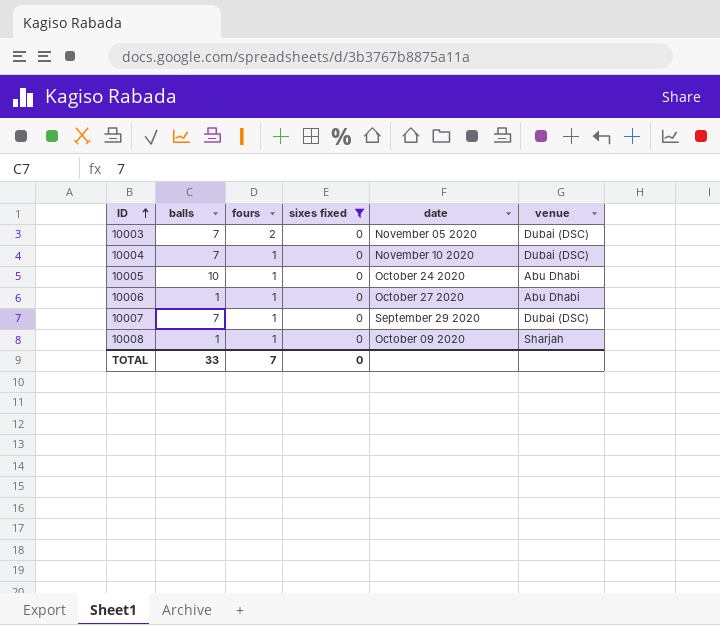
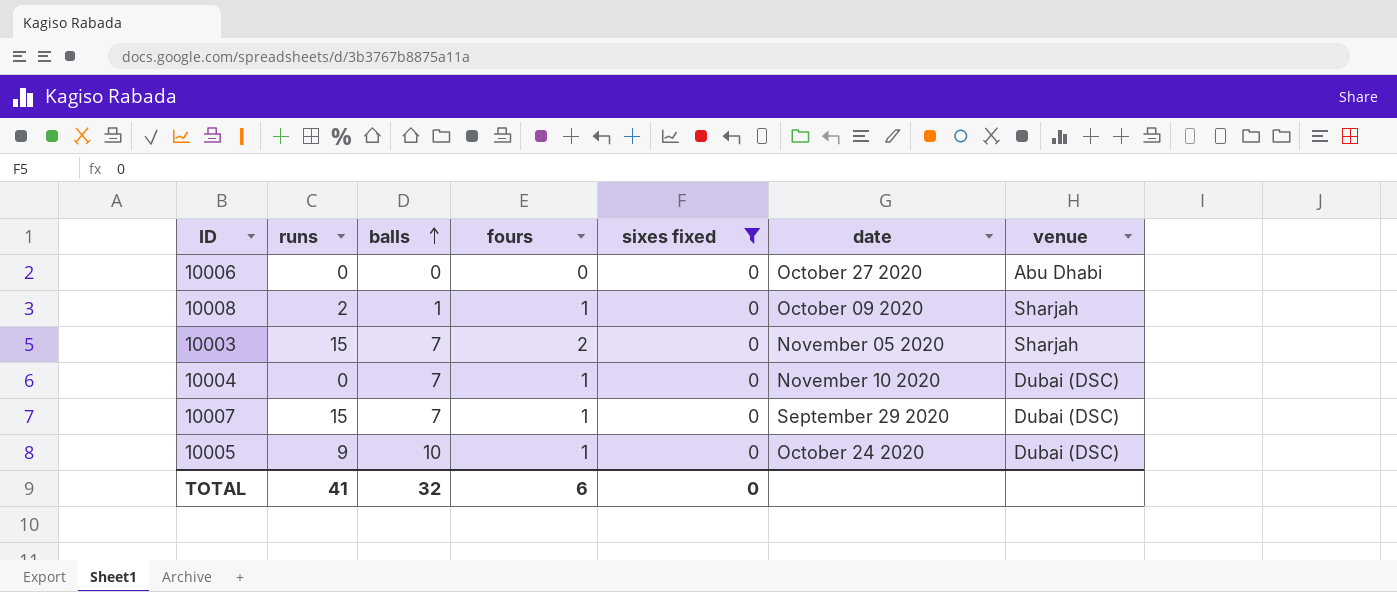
row order: ID ascending -> balls ascending
column runs | position: none -> 2
10006 | balls: 1 -> 0
10006 | fours: 1 -> 0
10003 | venue: Dubai (DSC) -> Sharjah
10005 | venue: Abu Dhabi -> Dubai (DSC)
TOTAL | balls: 33 -> 32
TOTAL | fours: 7 -> 6

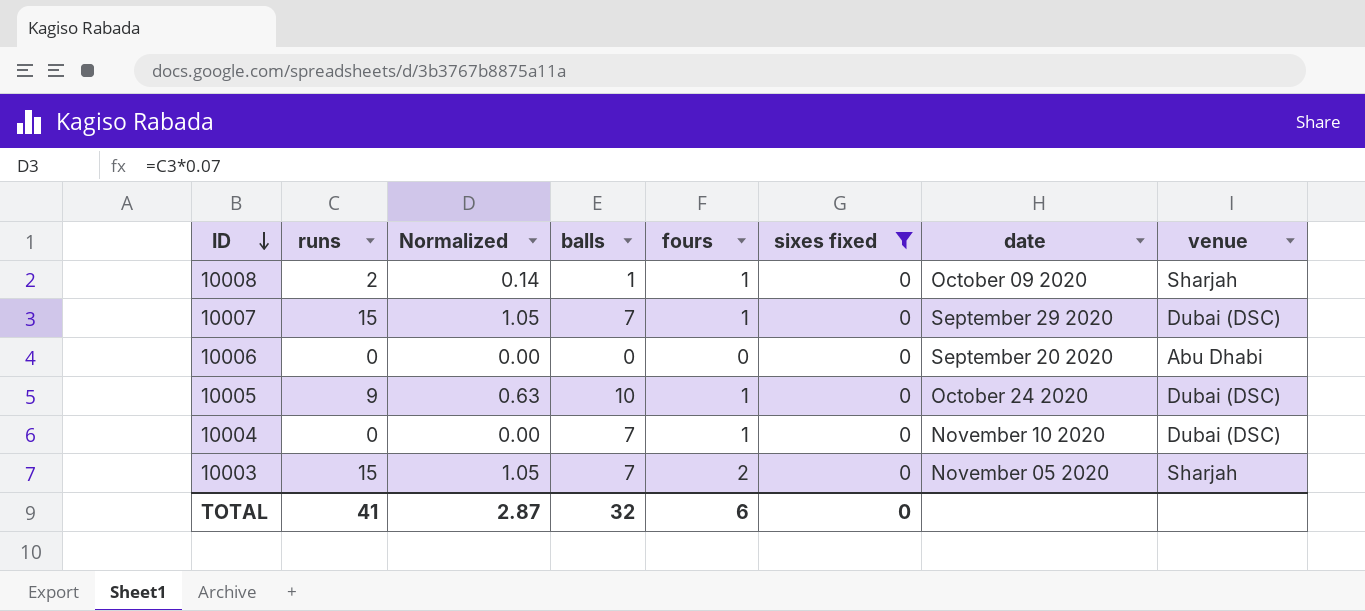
row order: balls ascending -> ID descending
column Normalized | formula: none -> [runs] * 0.07
10006 | date: October 27 2020 -> September 20 2020

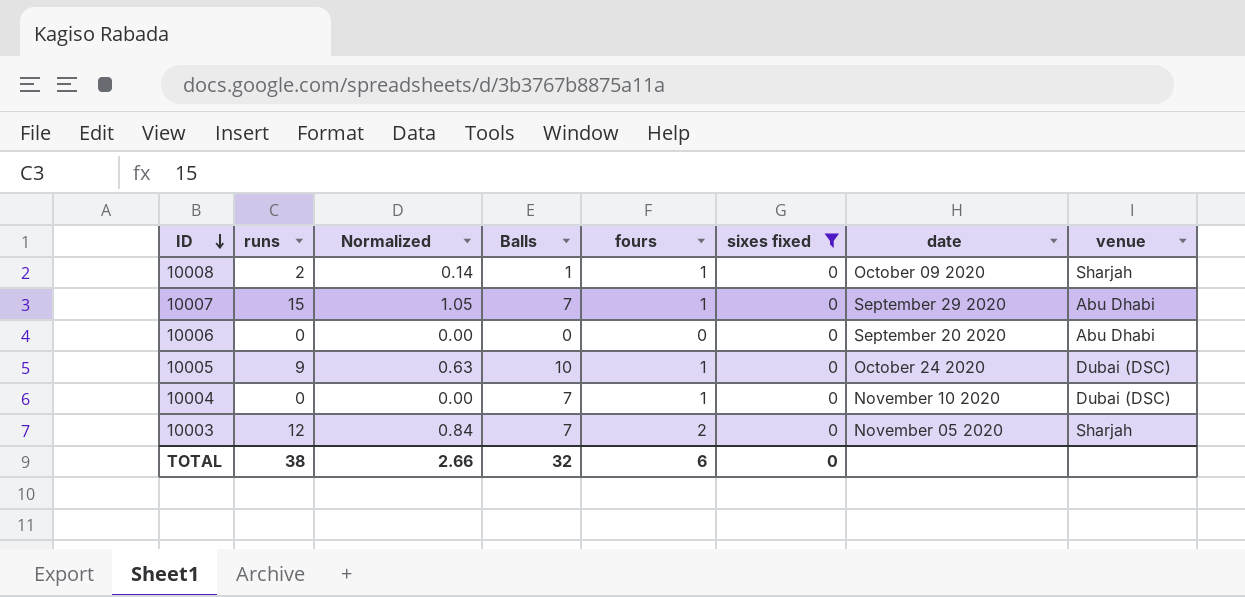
column name: balls -> Balls
10007 | venue: Dubai (DSC) -> Abu Dhabi
10003 | runs: 15 -> 12
10003 | Normalized: 1.05 -> 0.84
TOTAL | runs: 41 -> 38
TOTAL | Normalized: 2.87 -> 2.66

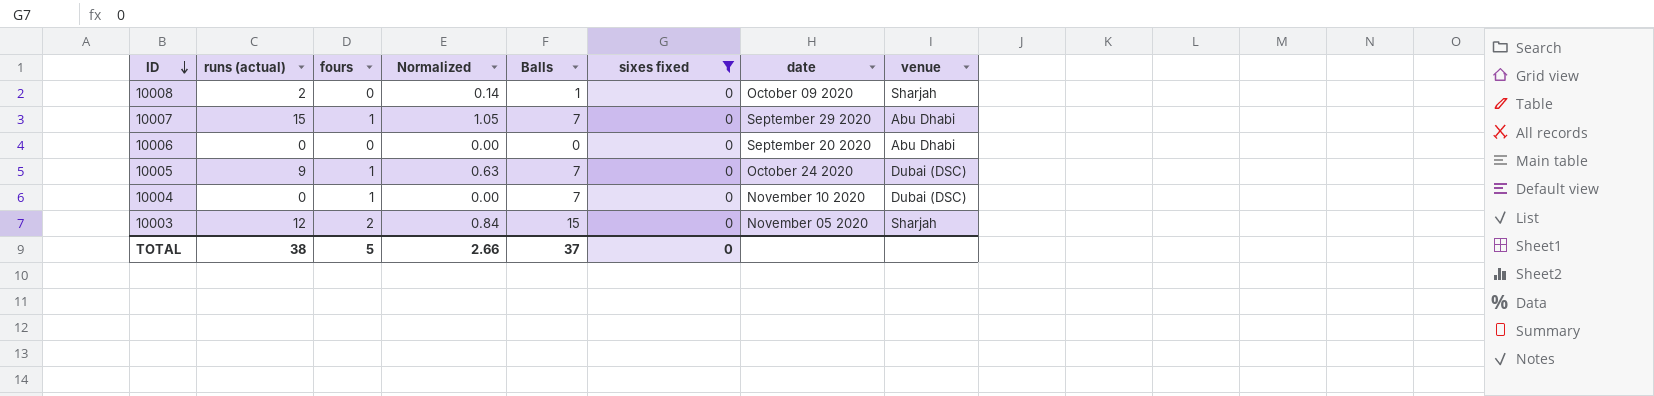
column name: runs -> runs (actual)
column fours | position: 5 -> 3
10008 | fours: 1 -> 0
10005 | Balls: 10 -> 7
10003 | Balls: 7 -> 15
TOTAL | fours: 6 -> 5
TOTAL | Balls: 32 -> 37

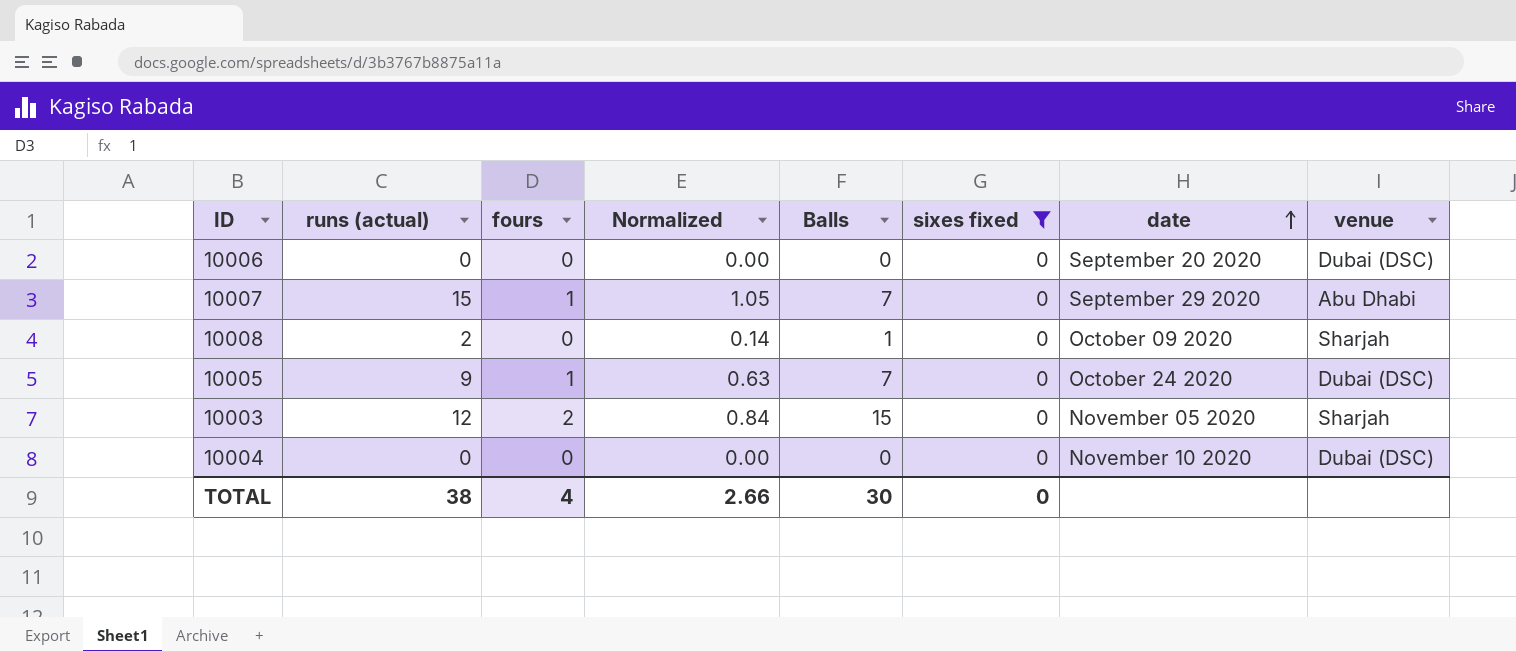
row order: ID descending -> date ascending
10006 | venue: Abu Dhabi -> Dubai (DSC)
10004 | fours: 1 -> 0
10004 | Balls: 7 -> 0
TOTAL | fours: 5 -> 4
TOTAL | Balls: 37 -> 30

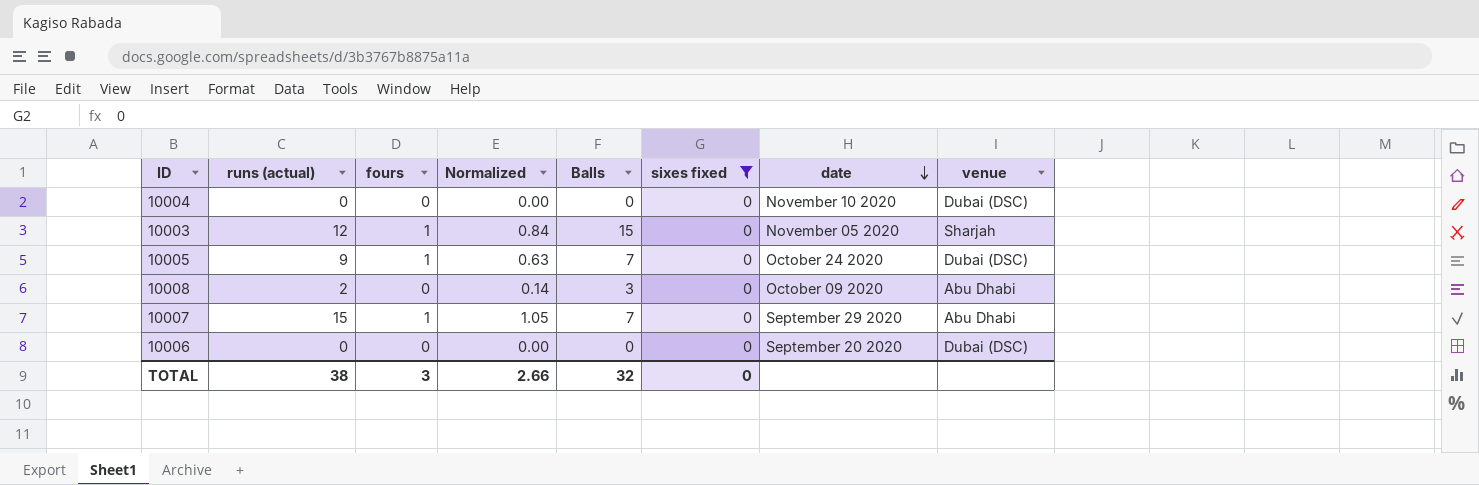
row order: date ascending -> date descending
10003 | fours: 2 -> 1
10008 | Balls: 1 -> 3
10008 | venue: Sharjah -> Abu Dhabi
TOTAL | fours: 4 -> 3
TOTAL | Balls: 30 -> 32

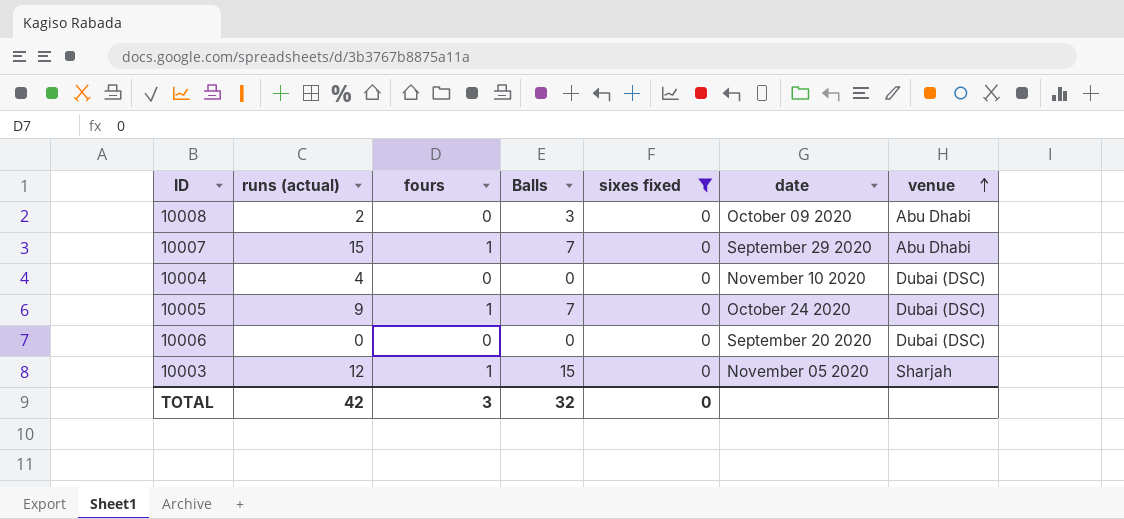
row order: date descending -> venue ascending
column Normalized | formula: [runs (actual)] * 0.07 -> none
10004 | runs (actual): 0 -> 4
TOTAL | runs (actual): 38 -> 42

